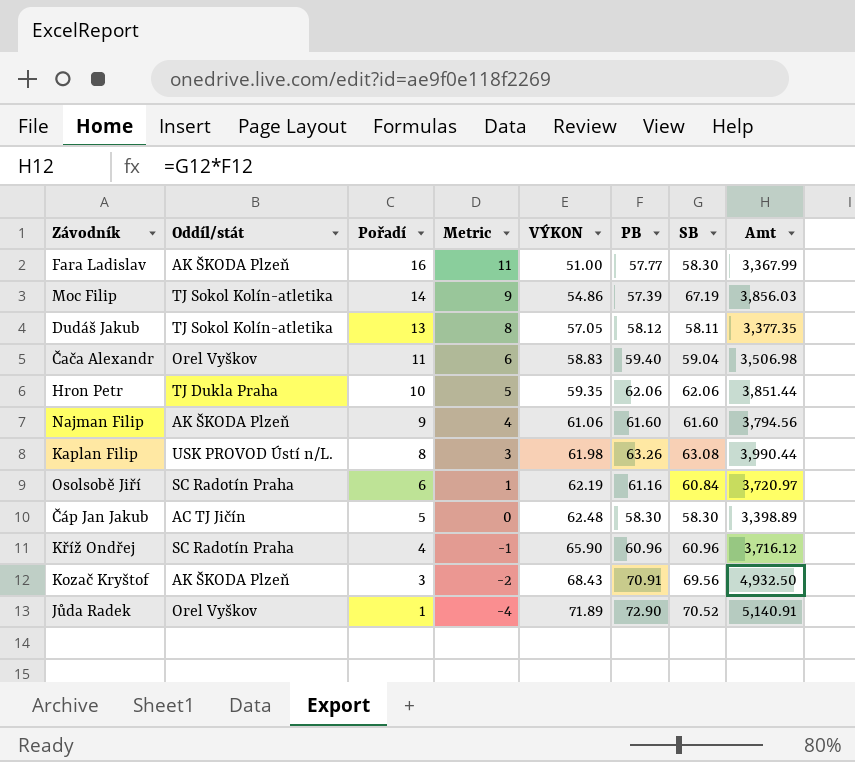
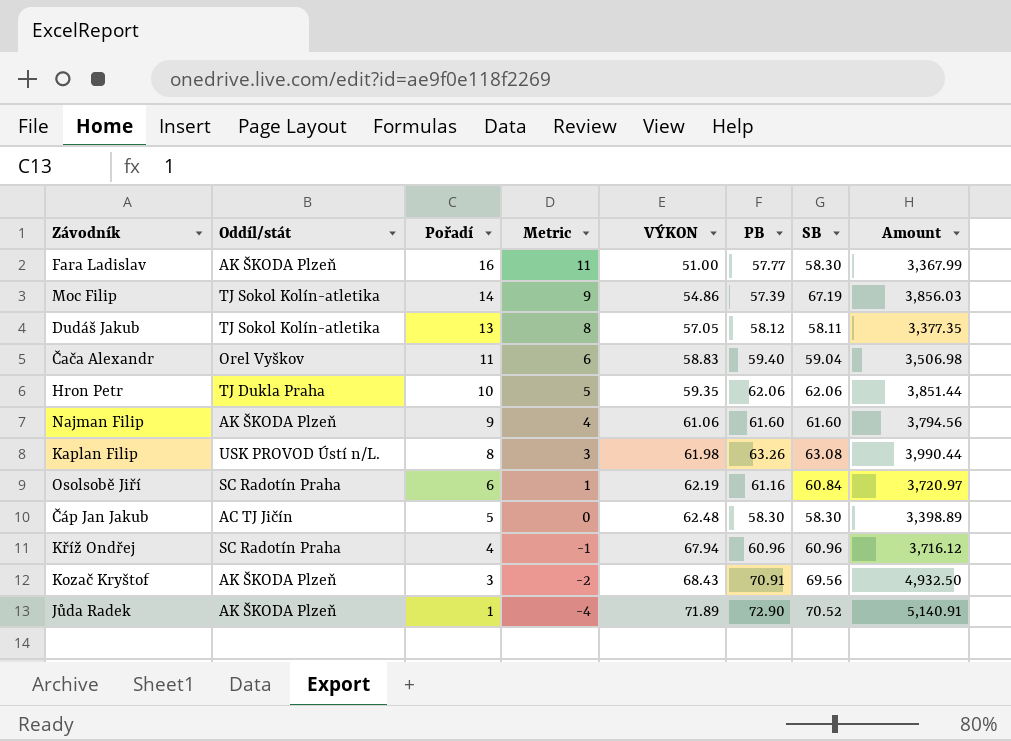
column name: Amt -> Amount
Kříž Ondřej | VÝKON: 65.90 -> 67.94
Jůda Radek | Oddíl/stát: Orel Vyškov -> AK ŠKODA Plzeň

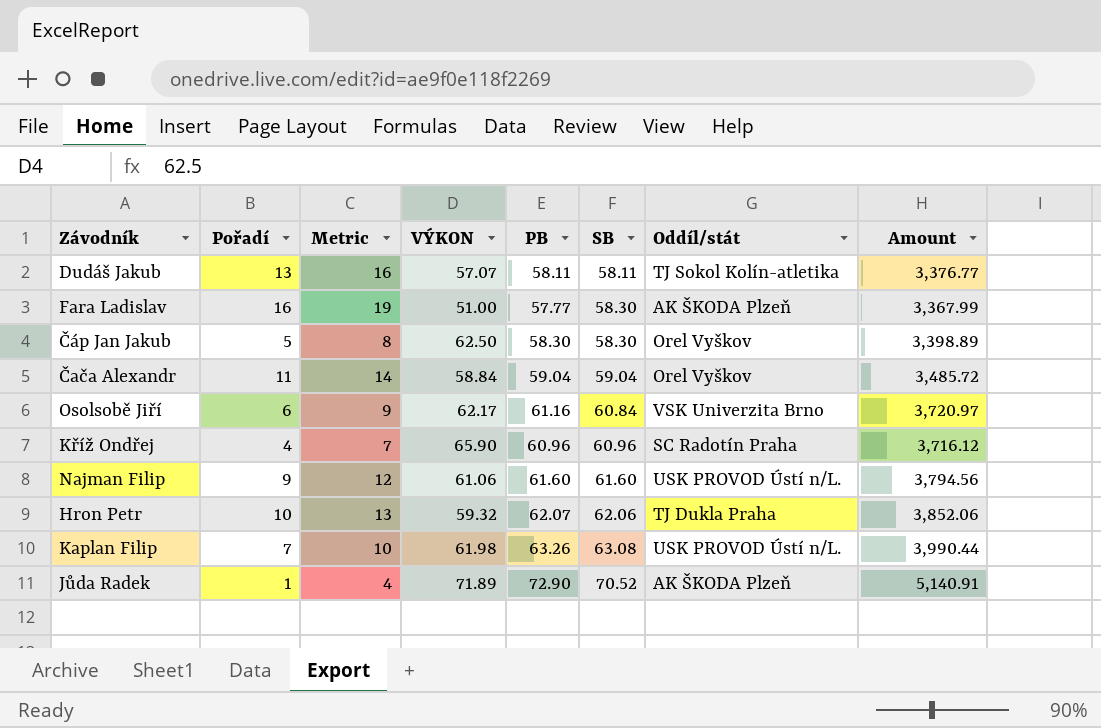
row order: Pořadí descending -> SB ascending
column Metric | formula: [Pořadí] - 5 -> [Pořadí] + 3
column Oddíl/stát | position: 2 -> 7
row Moc Filip: TJ Sokol Kolín-atletika | 14 | 9 | 54.86 | 57.39 | 67.19 | 3,856.03 -> none
row Kozač Kryštof: AK ŠKODA Plzeň | 3 | -2 | 68.43 | 70.91 | 69.56 | 4,932.50 -> none
Dudáš Jakub | VÝKON: 57.05 -> 57.07
Dudáš Jakub | PB: 58.12 -> 58.11
Dudáš Jakub | Amount: 3,377.35 -> 3,376.77
Čáp Jan Jakub | VÝKON: 62.48 -> 62.50
Čáp Jan Jakub | Oddíl/stát: AC TJ Jičín -> Orel Vyškov
Čača Alexandr | VÝKON: 58.83 -> 58.84
Čača Alexandr | PB: 59.40 -> 59.04
Čača Alexandr | Amount: 3,506.98 -> 3,485.72
Osolsobě Jiří | VÝKON: 62.19 -> 62.17
Osolsobě Jiří | Oddíl/stát: SC Radotín Praha -> VSK Univerzita Brno
Kříž Ondřej | VÝKON: 67.94 -> 65.90
Najman Filip | Oddíl/stát: AK ŠKODA Plzeň -> USK PROVOD Ústí n/L.
Hron Petr | VÝKON: 59.35 -> 59.32
Hron Petr | PB: 62.06 -> 62.07
Hron Petr | Amount: 3,851.44 -> 3,852.06
Kaplan Filip | Pořadí: 8 -> 7

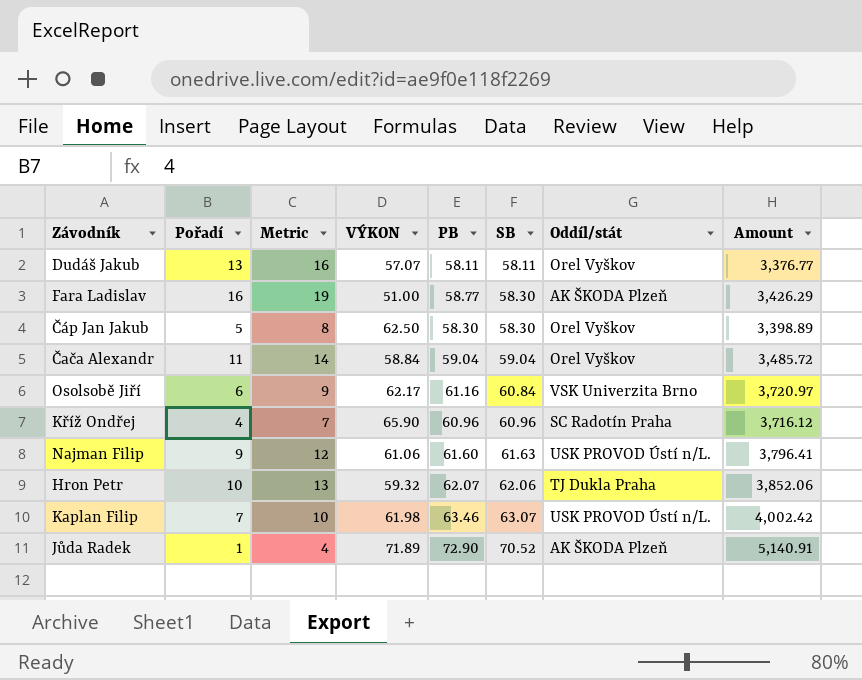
Dudáš Jakub | Oddíl/stát: TJ Sokol Kolín-atletika -> Orel Vyškov
Fara Ladislav | PB: 57.77 -> 58.77
Fara Ladislav | Amount: 3,367.99 -> 3,426.29
Najman Filip | SB: 61.60 -> 61.63
Najman Filip | Amount: 3,794.56 -> 3,796.41
Kaplan Filip | PB: 63.26 -> 63.46
Kaplan Filip | SB: 63.08 -> 63.07
Kaplan Filip | Amount: 3,990.44 -> 4,002.42

